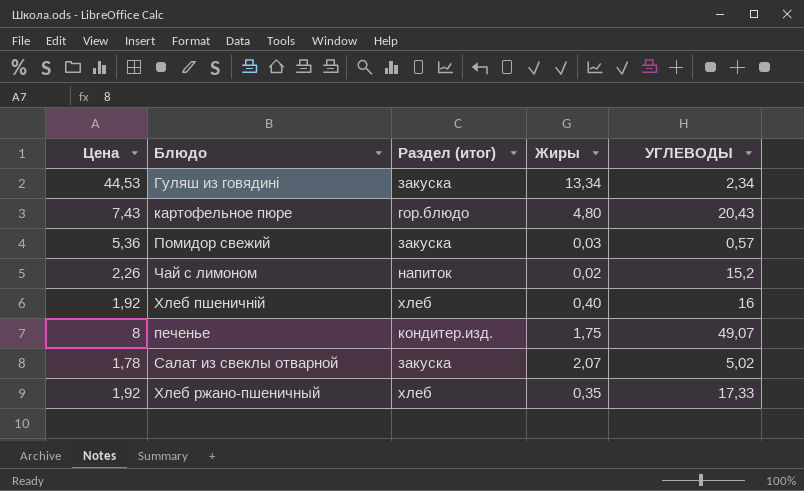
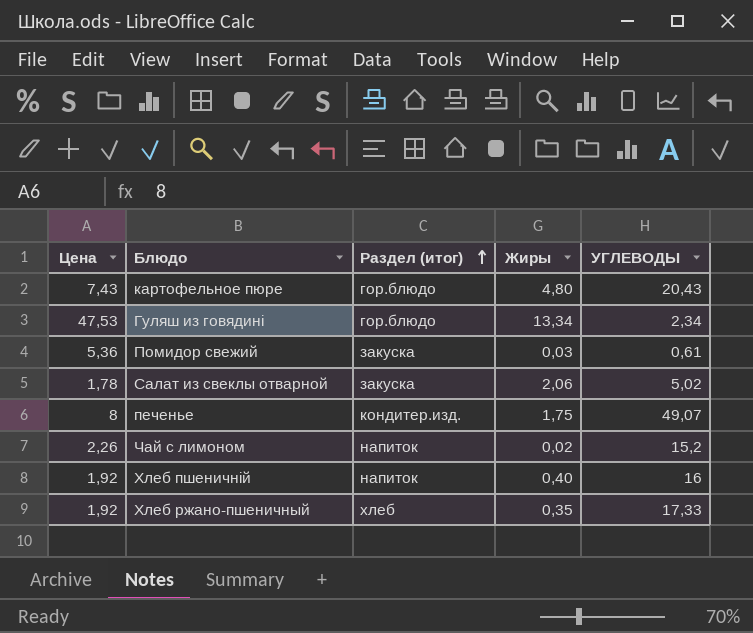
row order: none -> Раздел (итог) ascending
Гуляш из говядині | Цена: 44,53 -> 47,53
Гуляш из говядині | Раздел (итог): закуска -> гор.блюдо
Помидор свежий | УГЛЕВОДЫ: 0,57 -> 0,61
Салат из свеклы отварной | Жиры: 2,07 -> 2,06
Хлеб пшеничній | Раздел (итог): хлеб -> напиток

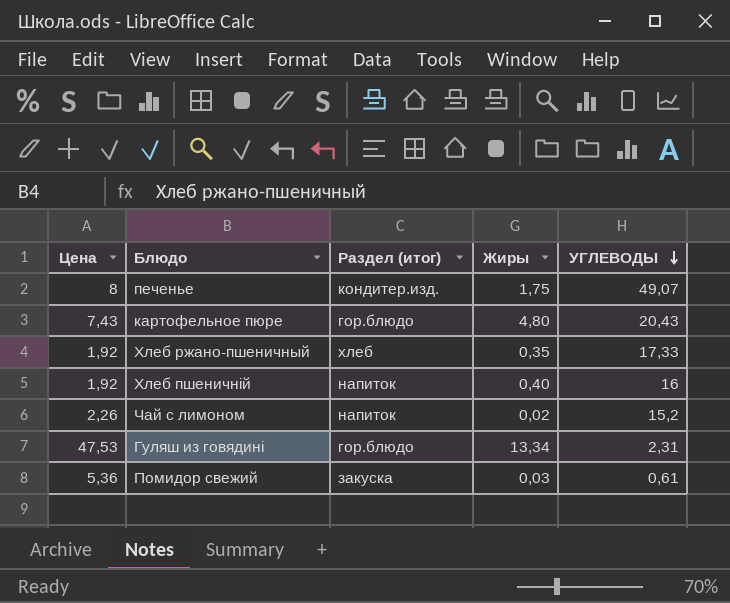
row order: Раздел (итог) ascending -> УГЛЕВОДЫ descending
row Салат из свеклы отварной: 1,78 | закуска | 2,06 | 5,02 -> none
Гуляш из говядині | УГЛЕВОДЫ: 2,34 -> 2,31

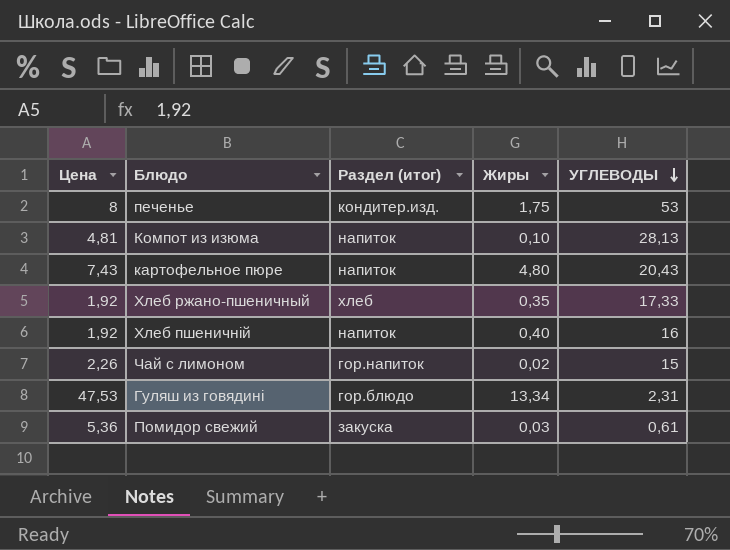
печенье | УГЛЕВОДЫ: 49,07 -> 53
row Компот из изюма: none -> 4,81 | напиток | 0,10 | 28,13
картофельное пюре | Раздел (итог): гор.блюдо -> напиток
Чай с лимоном | Раздел (итог): напиток -> гор.напиток
Чай с лимоном | УГЛЕВОДЫ: 15,2 -> 15

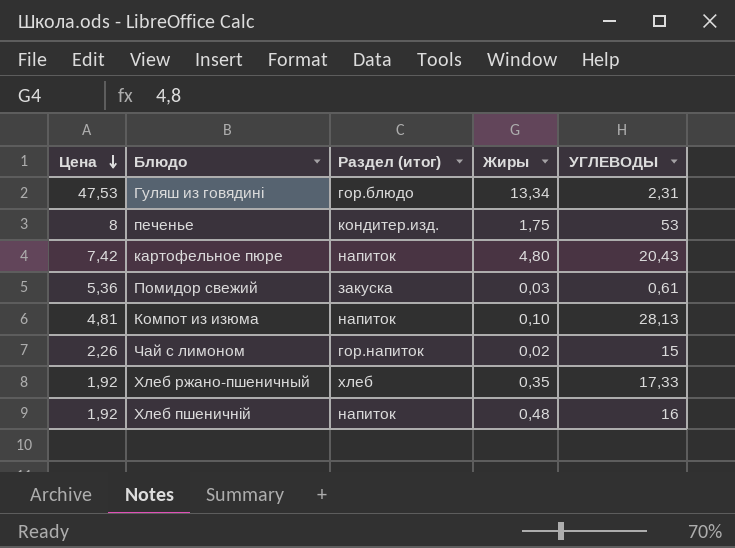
row order: УГЛЕВОДЫ descending -> Цена descending
картофельное пюре | Цена: 7,43 -> 7,42
Хлеб пшеничній | Жиры: 0,40 -> 0,48

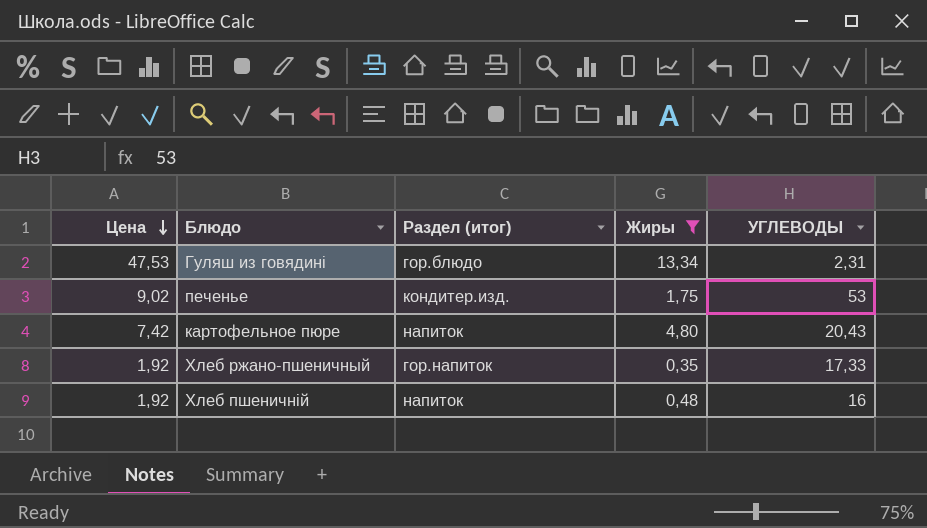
filter: none -> Жиры >= 0,35
печенье | Цена: 8 -> 9,02
Хлеб ржано-пшеничный | Раздел (итог): хлеб -> гор.напиток

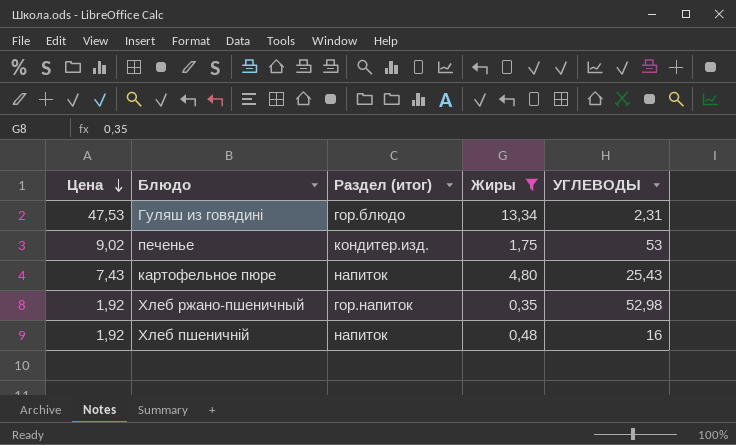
картофельное пюре | Цена: 7,42 -> 7,43
картофельное пюре | УГЛЕВОДЫ: 20,43 -> 25,43
Хлеб ржано-пшеничный | УГЛЕВОДЫ: 17,33 -> 52,98

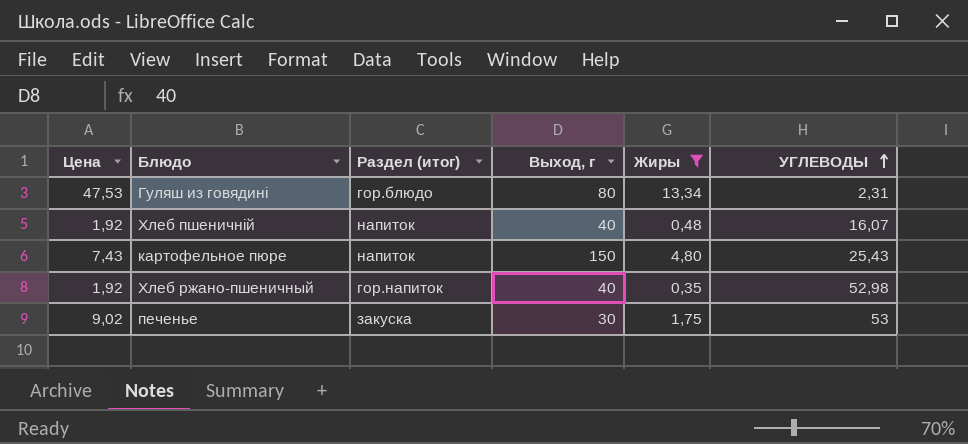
row order: Цена descending -> УГЛЕВОДЫ ascending
column Выход, г | position: none -> 4
Хлеб пшеничній | УГЛЕВОДЫ: 16 -> 16,07
печенье | Раздел (итог): кондитер.изд. -> закуска

